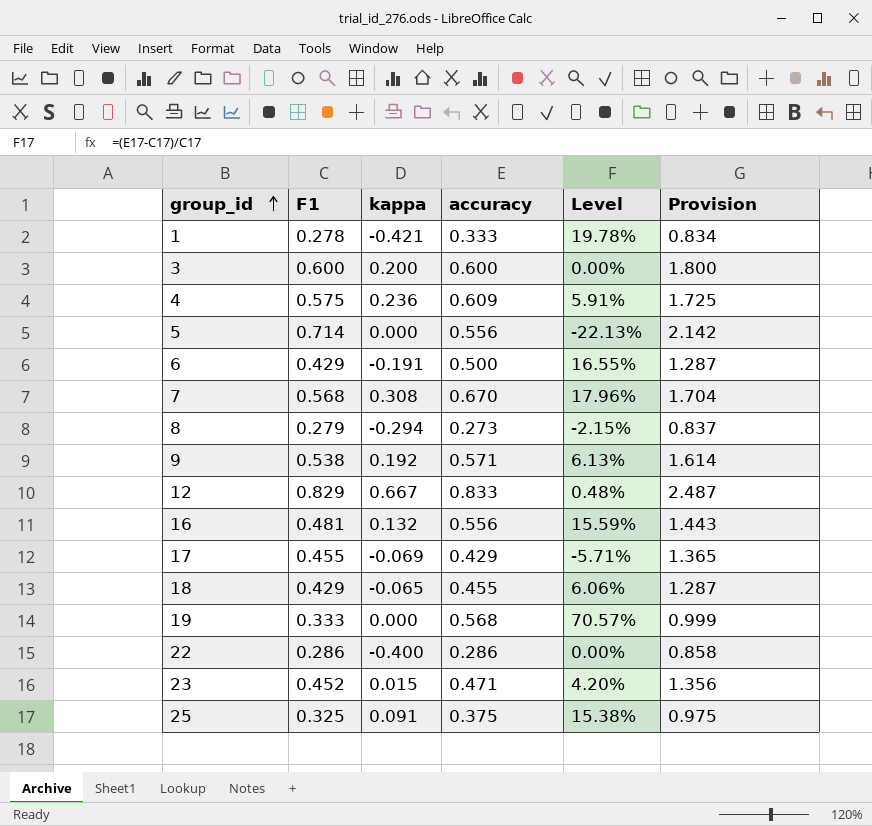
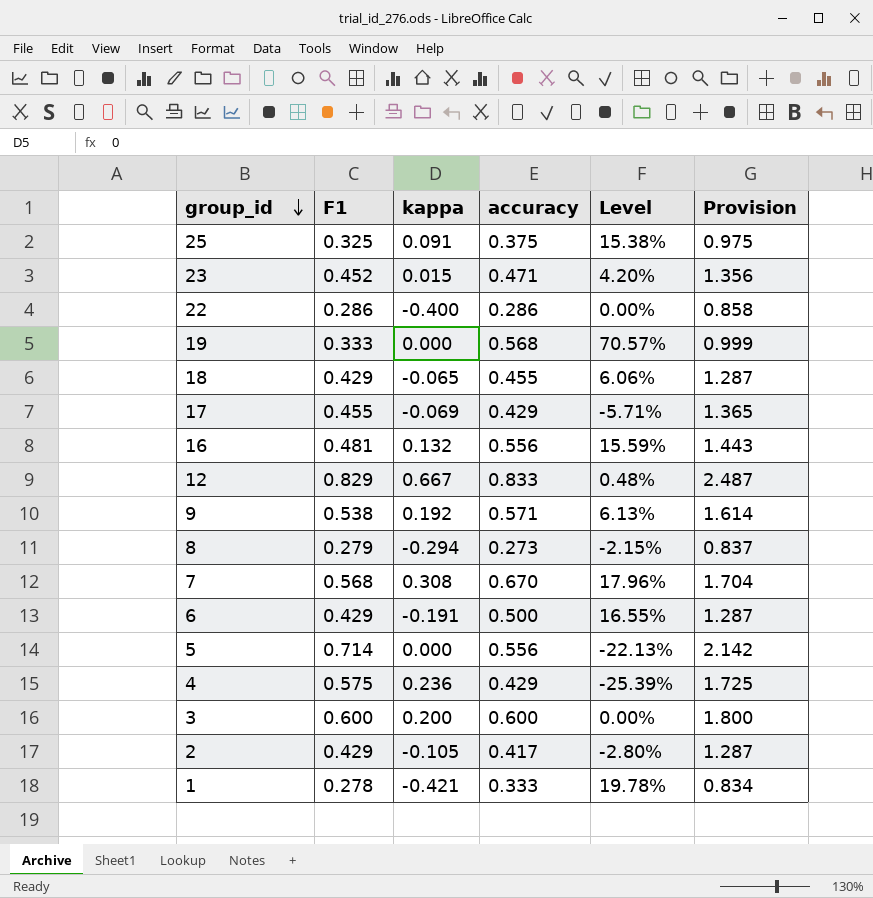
row order: group_id ascending -> group_id descending
4 | accuracy: 0.609 -> 0.429
4 | Level: 5.91% -> -25.39%
row 2: none -> 0.429 | -0.105 | 0.417 | -2.80% | 1.287

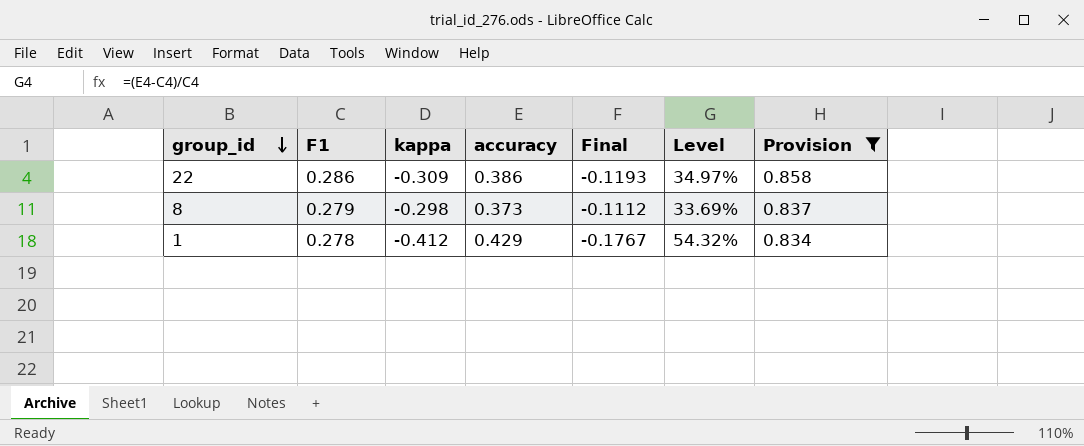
filter: none -> Provision <= 0.858
column Final | formula: none -> [kappa] * [accuracy]
22 | kappa: -0.400 -> -0.309
22 | accuracy: 0.286 -> 0.386
22 | Level: 0.00% -> 34.97%
8 | kappa: -0.294 -> -0.298
8 | accuracy: 0.273 -> 0.373
8 | Level: -2.15% -> 33.69%
1 | kappa: -0.421 -> -0.412
1 | accuracy: 0.333 -> 0.429
1 | Level: 19.78% -> 54.32%

